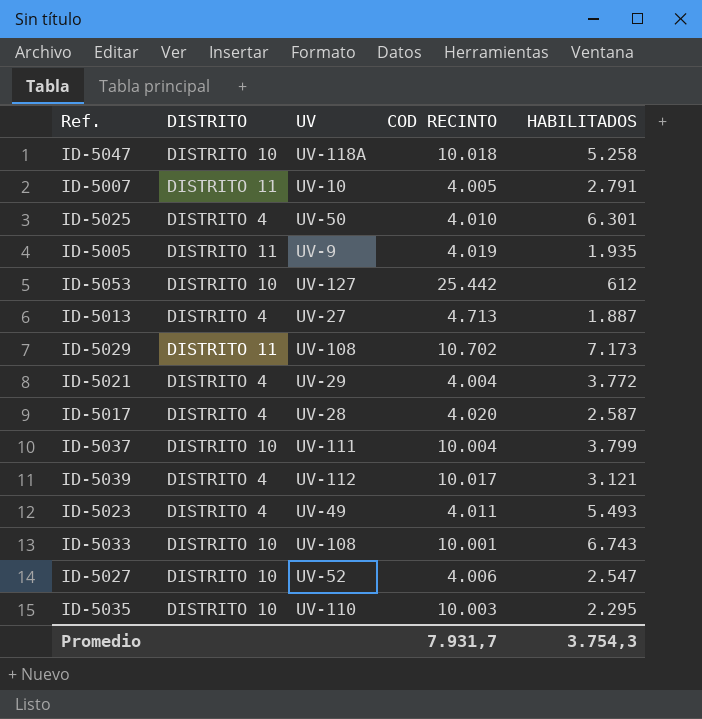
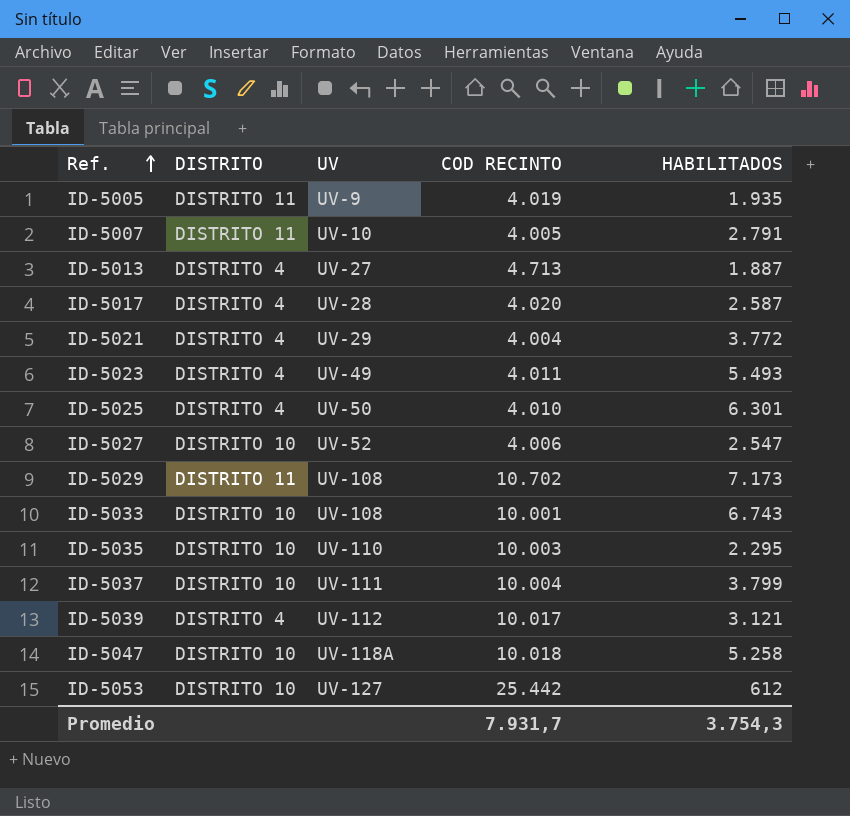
row order: none -> Ref. ascending

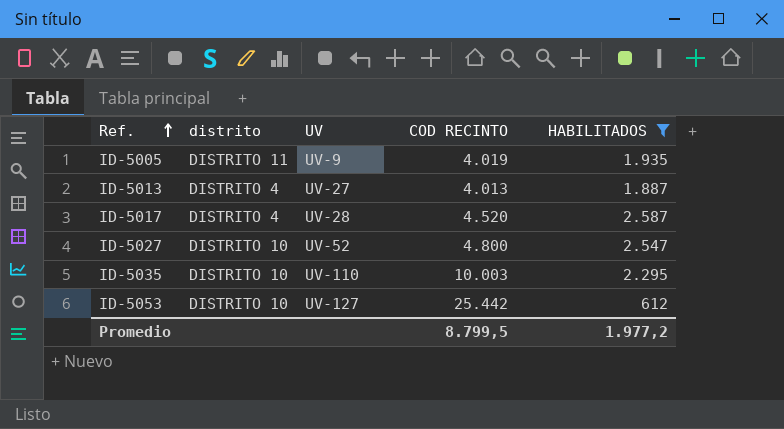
filter: none -> HABILITADOS <= 2.587
column name: DISTRITO -> distrito
ID-5013 | COD RECINTO: 4.713 -> 4.013
ID-5017 | COD RECINTO: 4.020 -> 4.520
ID-5027 | COD RECINTO: 4.006 -> 4.800
Promedio | COD RECINTO: 7.931,7 -> 8.799,5
Promedio | HABILITADOS: 3.754,3 -> 1.977,2

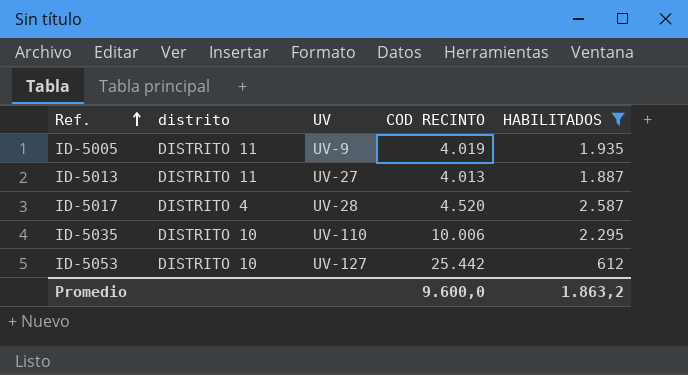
row ID-5027: DISTRITO 10 | UV-52 | 4.800 | 2.547 -> none
ID-5013 | distrito: DISTRITO 4 -> DISTRITO 11
ID-5035 | COD RECINTO: 10.003 -> 10.006
Promedio | COD RECINTO: 8.799,5 -> 9.600,0
Promedio | HABILITADOS: 1.977,2 -> 1.863,2

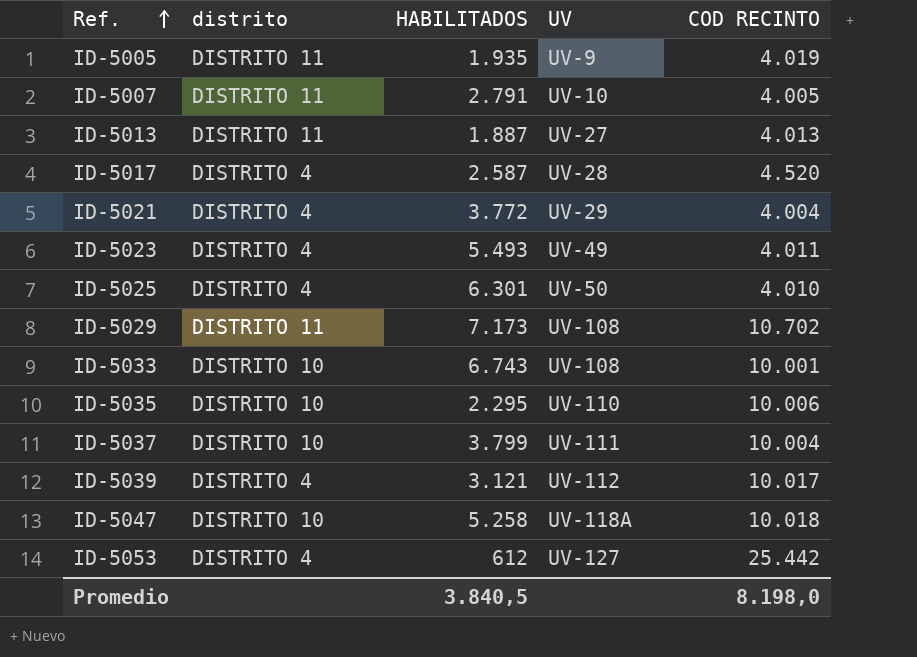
filter: HABILITADOS <= 2.587 -> none
column HABILITADOS | position: 5 -> 3
ID-5053 | distrito: DISTRITO 10 -> DISTRITO 4
Promedio | HABILITADOS: 1.863,2 -> 3.840,5
Promedio | COD RECINTO: 9.600,0 -> 8.198,0

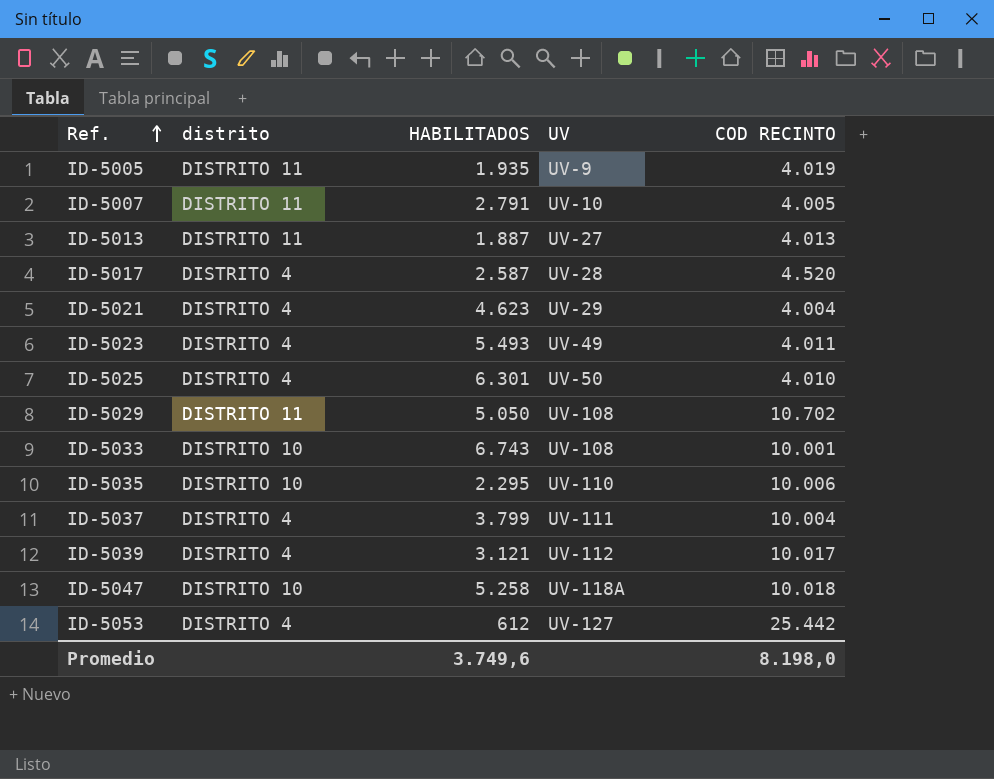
ID-5021 | HABILITADOS: 3.772 -> 4.623
ID-5029 | HABILITADOS: 7.173 -> 5.050
ID-5037 | distrito: DISTRITO 10 -> DISTRITO 4
Promedio | HABILITADOS: 3.840,5 -> 3.749,6

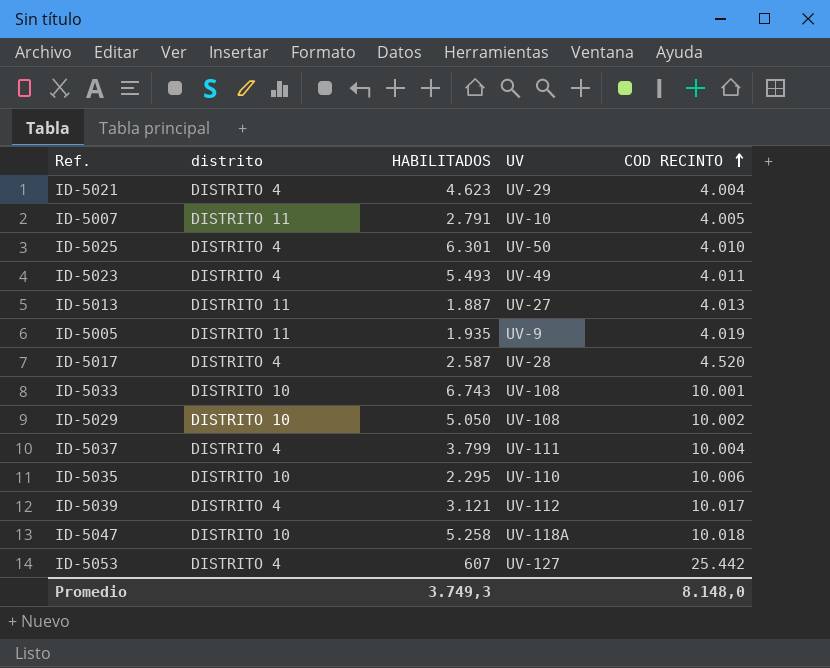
row order: Ref. ascending -> COD RECINTO ascending
ID-5029 | distrito: DISTRITO 11 -> DISTRITO 10
ID-5029 | COD RECINTO: 10.702 -> 10.002
ID-5053 | HABILITADOS: 612 -> 607
Promedio | HABILITADOS: 3.749,6 -> 3.749,3
Promedio | COD RECINTO: 8.198,0 -> 8.148,0

